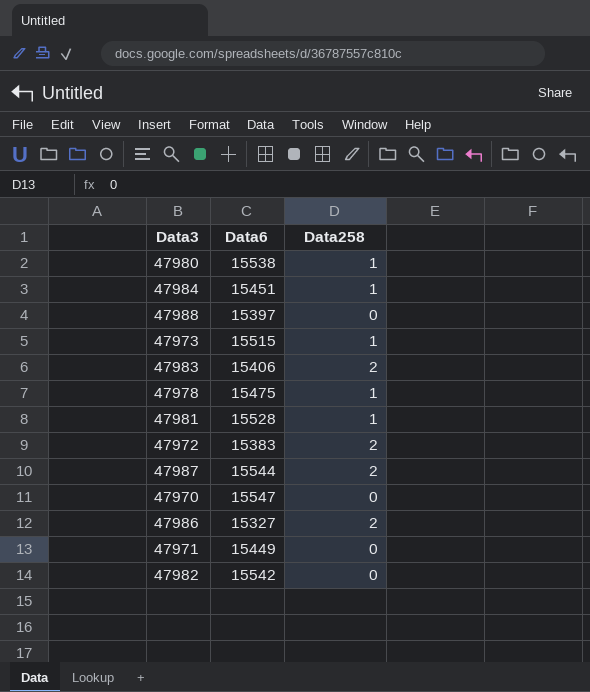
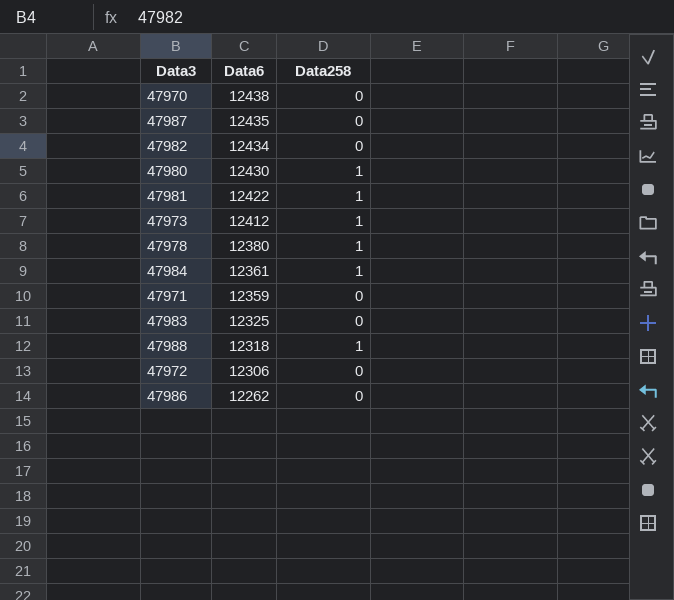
row order: none -> Data6 descending
47970 | Data6: 15547 -> 12438
47987 | Data6: 15544 -> 12435
47987 | Data258: 2 -> 0
47982 | Data6: 15542 -> 12434
47980 | Data6: 15538 -> 12430
47981 | Data6: 15528 -> 12422
47973 | Data6: 15515 -> 12412
47978 | Data6: 15475 -> 12380
47984 | Data6: 15451 -> 12361
47971 | Data6: 15449 -> 12359
47983 | Data6: 15406 -> 12325
47983 | Data258: 2 -> 0
47988 | Data6: 15397 -> 12318
47988 | Data258: 0 -> 1
47972 | Data6: 15383 -> 12306
47972 | Data258: 2 -> 0
47986 | Data6: 15327 -> 12262
47986 | Data258: 2 -> 0

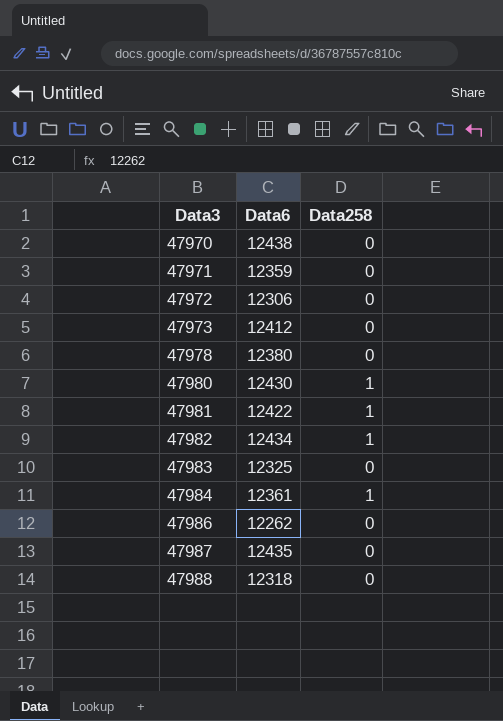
row order: Data6 descending -> Data3 ascending
47973 | Data258: 1 -> 0
47978 | Data258: 1 -> 0
47982 | Data258: 0 -> 1
47988 | Data258: 1 -> 0

